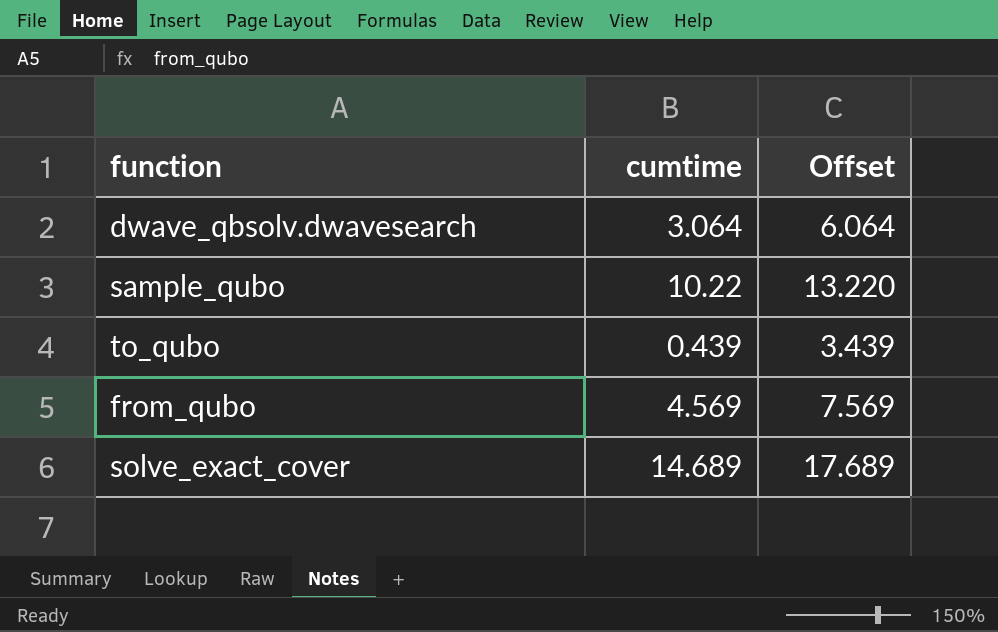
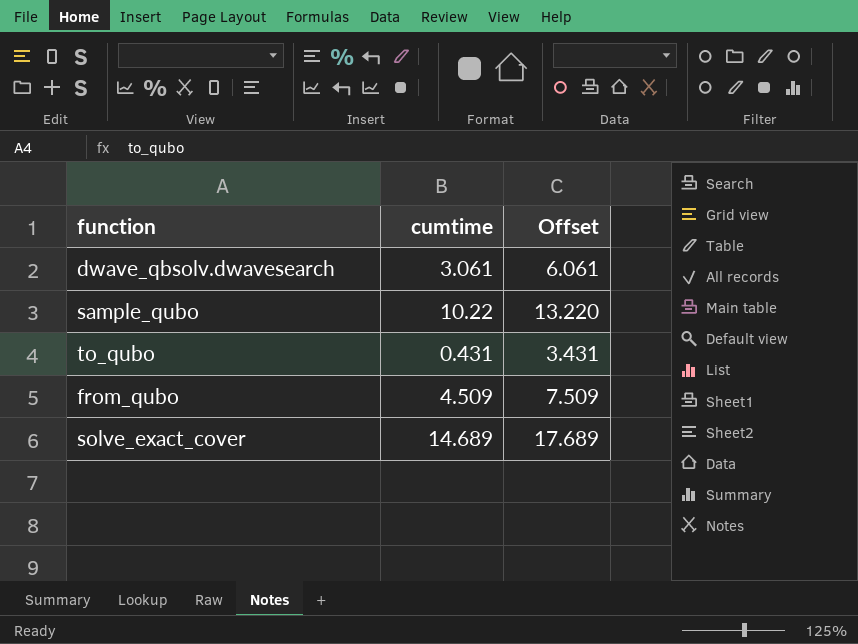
dwave_qbsolv.dwavesearch | cumtime: 3.064 -> 3.061
dwave_qbsolv.dwavesearch | Offset: 6.064 -> 6.061
to_qubo | cumtime: 0.439 -> 0.431
to_qubo | Offset: 3.439 -> 3.431
from_qubo | cumtime: 4.569 -> 4.509
from_qubo | Offset: 7.569 -> 7.509

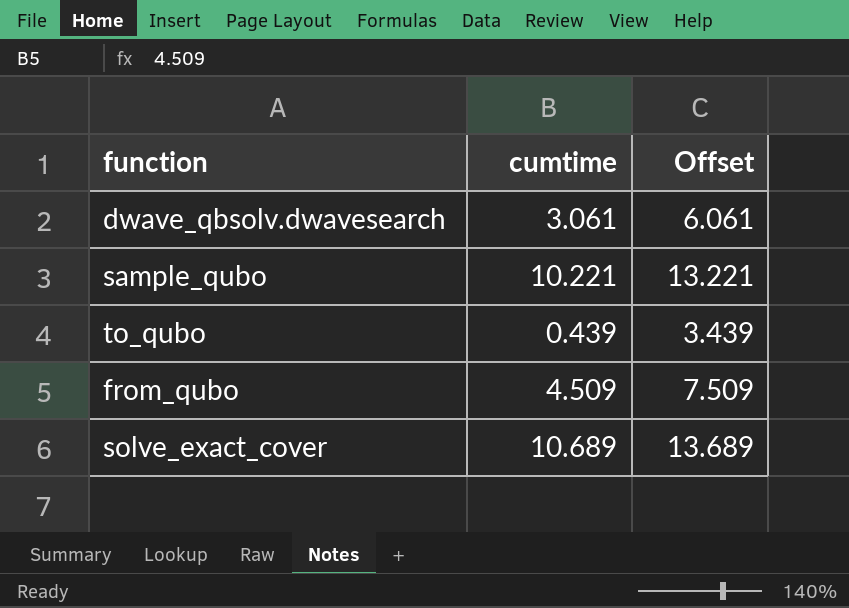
sample_qubo | cumtime: 10.22 -> 10.221
sample_qubo | Offset: 13.220 -> 13.221
to_qubo | cumtime: 0.431 -> 0.439
to_qubo | Offset: 3.431 -> 3.439
solve_exact_cover | cumtime: 14.689 -> 10.689
solve_exact_cover | Offset: 17.689 -> 13.689

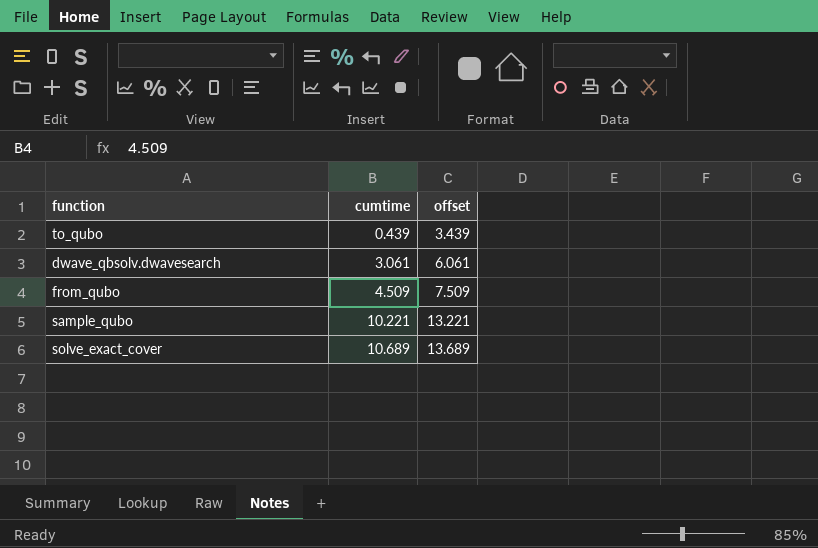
row order: none -> cumtime ascending
column name: Offset -> offset

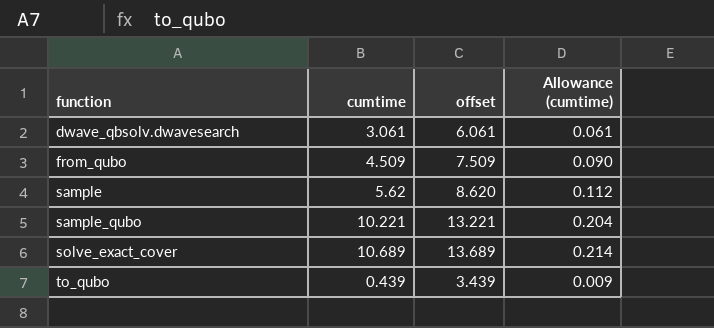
row order: cumtime ascending -> function ascending
column Allowance (cumtime) | formula: none -> [cumtime] * 0.02
row sample: none -> 5.62 | 8.620 | 0.112

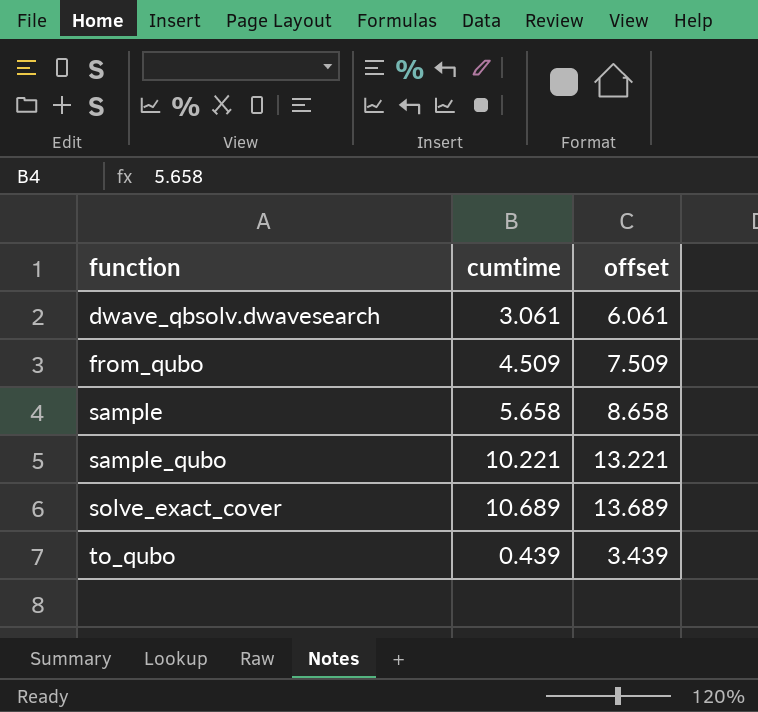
column Allowance (cumtime) | formula: [cumtime] * 0.02 -> none
sample | cumtime: 5.62 -> 5.658
sample | offset: 8.620 -> 8.658

